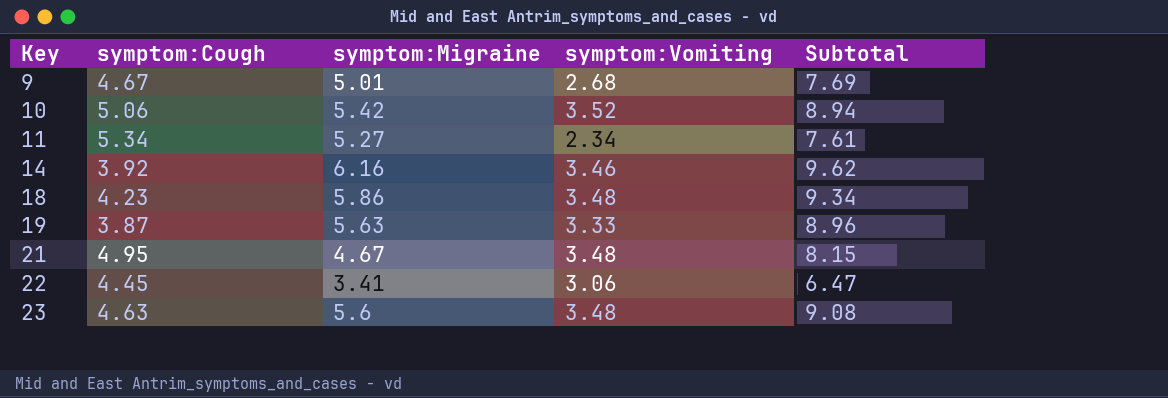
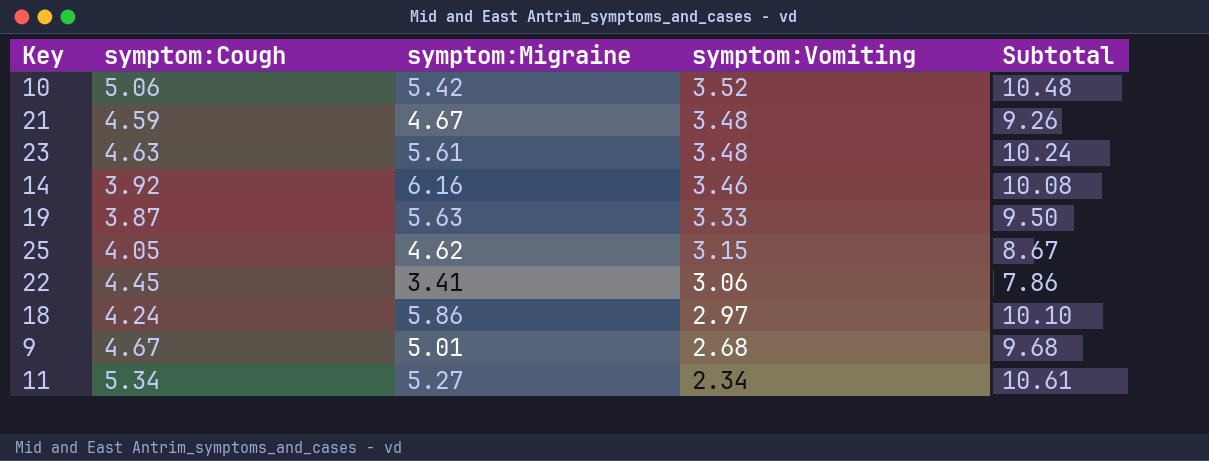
row order: Key ascending -> symptom:Vomiting descending
column Subtotal | formula: [symptom:Migraine] + [symptom:Vomiting] -> [symptom:Cough] + [symptom:Migraine]
21 | symptom:Cough: 4.95 -> 4.59
23 | symptom:Migraine: 5.6 -> 5.61
row 25: none -> 4.05 | 4.62 | 3.15 | 8.67
18 | symptom:Cough: 4.23 -> 4.24
18 | symptom:Vomiting: 3.48 -> 2.97

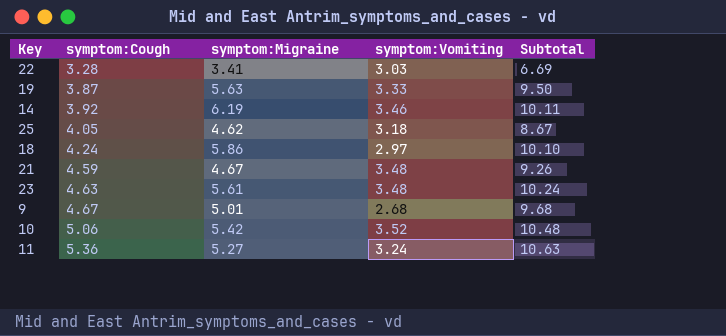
row order: symptom:Vomiting descending -> symptom:Cough ascending
22 | symptom:Cough: 4.45 -> 3.28
22 | symptom:Vomiting: 3.06 -> 3.03
22 | Subtotal: 7.86 -> 6.69
14 | symptom:Migraine: 6.16 -> 6.19
14 | Subtotal: 10.08 -> 10.11
25 | symptom:Vomiting: 3.15 -> 3.18
11 | symptom:Cough: 5.34 -> 5.36
11 | symptom:Vomiting: 2.34 -> 3.24
11 | Subtotal: 10.61 -> 10.63

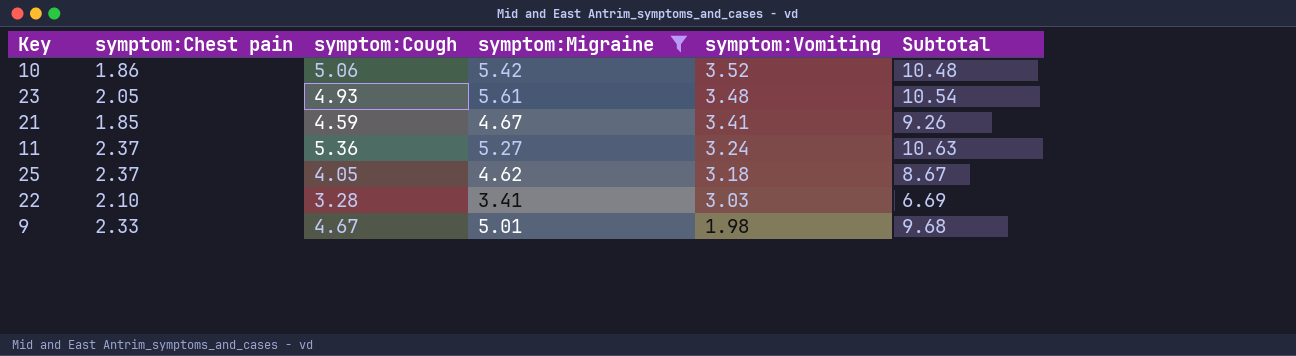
filter: none -> symptom:Migraine <= 5.61
row order: symptom:Cough ascending -> symptom:Vomiting descending
column symptom:Chest pain | position: none -> 2
23 | symptom:Cough: 4.63 -> 4.93
23 | Subtotal: 10.24 -> 10.54
21 | symptom:Vomiting: 3.48 -> 3.41
9 | symptom:Vomiting: 2.68 -> 1.98

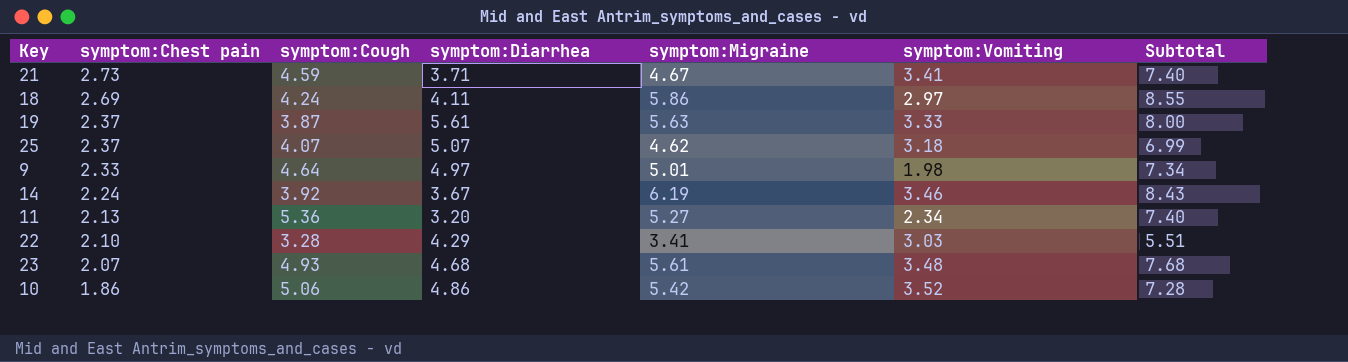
filter: symptom:Migraine <= 5.61 -> none
row order: symptom:Vomiting descending -> symptom:Chest pain descending
column symptom:Diarrhea | position: none -> 4
column Subtotal | formula: [symptom:Cough] + [symptom:Migraine] -> [symptom:Chest pain] + [symptom:Migraine]
21 | symptom:Chest pain: 1.85 -> 2.73
25 | symptom:Cough: 4.05 -> 4.07
9 | symptom:Cough: 4.67 -> 4.64
11 | symptom:Chest pain: 2.37 -> 2.13
11 | symptom:Vomiting: 3.24 -> 2.34
23 | symptom:Chest pain: 2.05 -> 2.07

